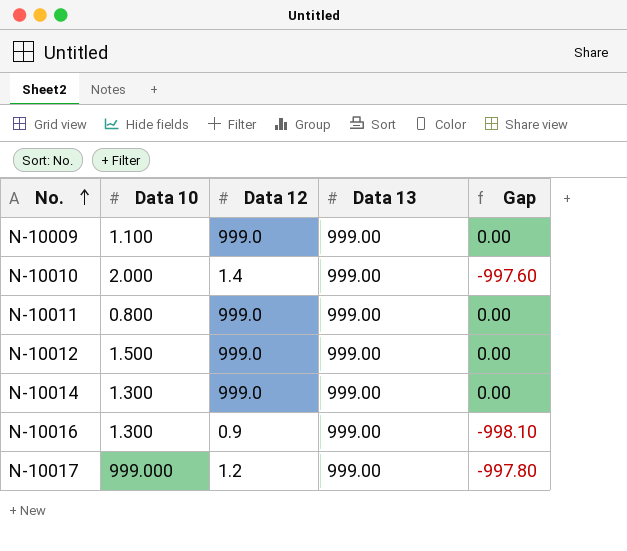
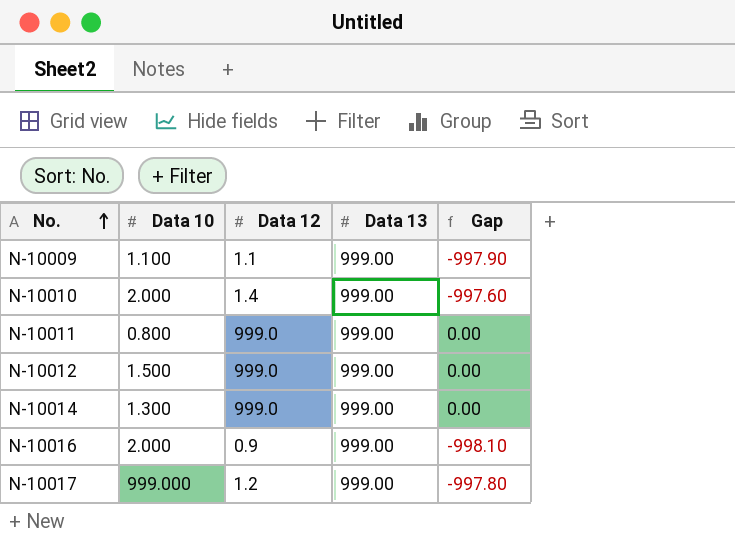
N-10009 | Data 12: 999.0 -> 1.1
N-10009 | Gap: 0.00 -> -997.90
N-10016 | Data 10: 1.300 -> 2.000

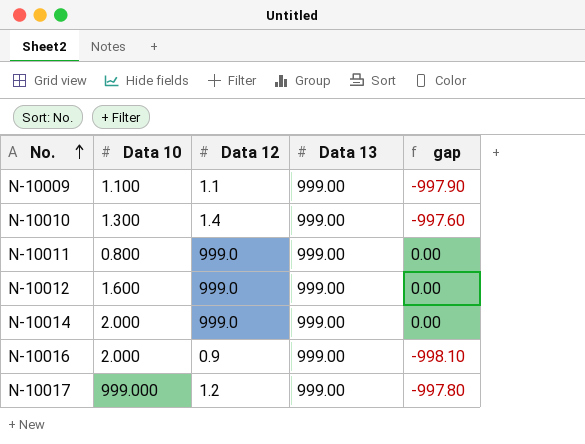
column name: Gap -> gap
N-10010 | Data 10: 2.000 -> 1.300
N-10012 | Data 10: 1.500 -> 1.600
N-10014 | Data 10: 1.300 -> 2.000

